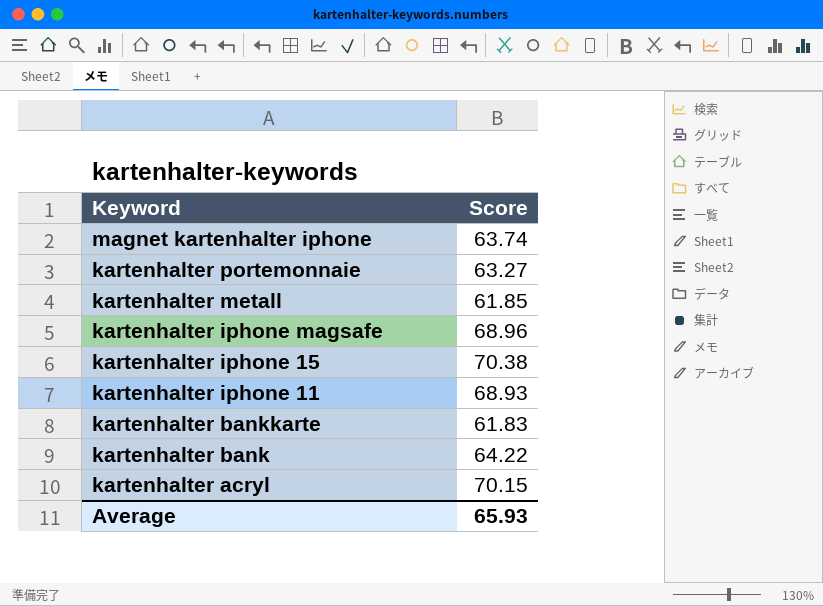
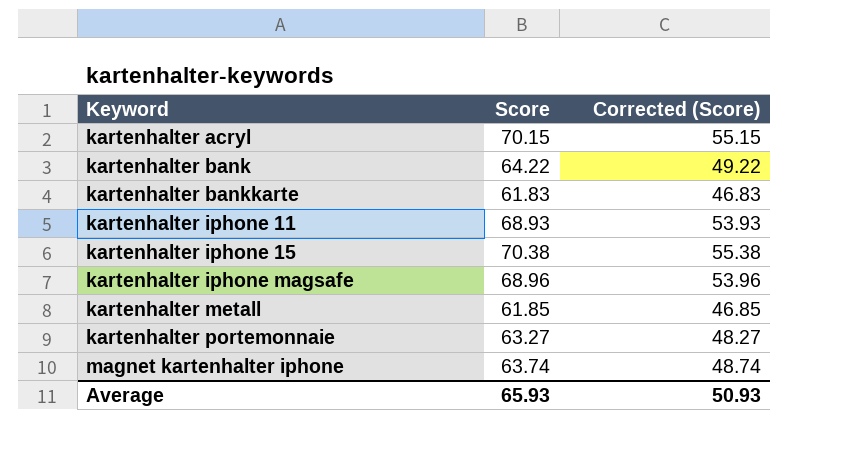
row order: Keyword descending -> Keyword ascending
column Corrected (Score) | formula: none -> [Score] - 15

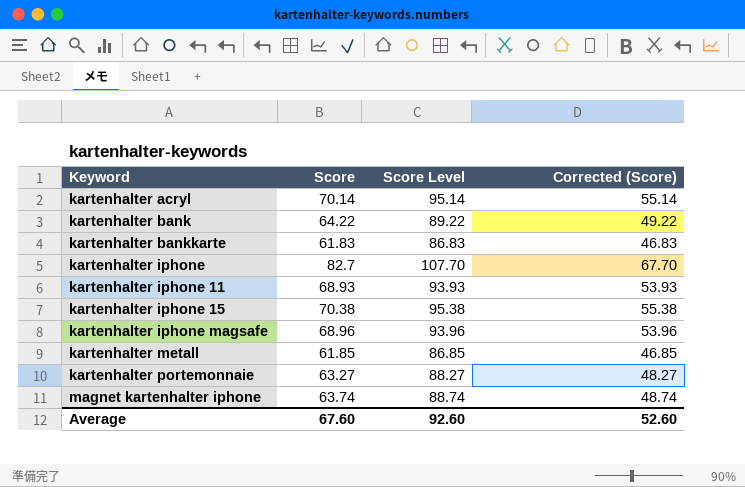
column Score Level | formula: none -> [Score] + 25
kartenhalter acryl | Score: 70.15 -> 70.14
kartenhalter acryl | Corrected (Score): 55.15 -> 55.14
row kartenhalter iphone: none -> 82.7 | 107.70 | 67.70
Average | Score: 65.93 -> 67.60
Average | Corrected (Score): 50.93 -> 52.60

